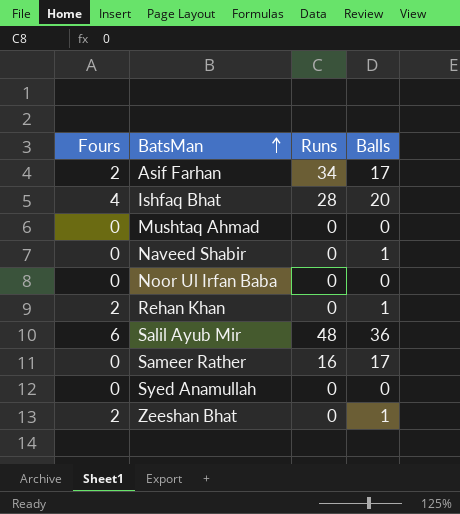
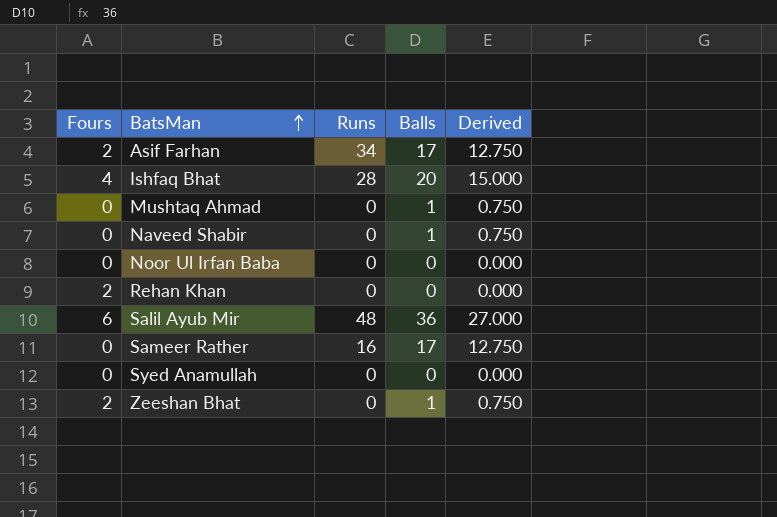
column Derived | formula: none -> [Balls] * 0.75
Mushtaq Ahmad | Balls: 0 -> 1
Rehan Khan | Balls: 1 -> 0

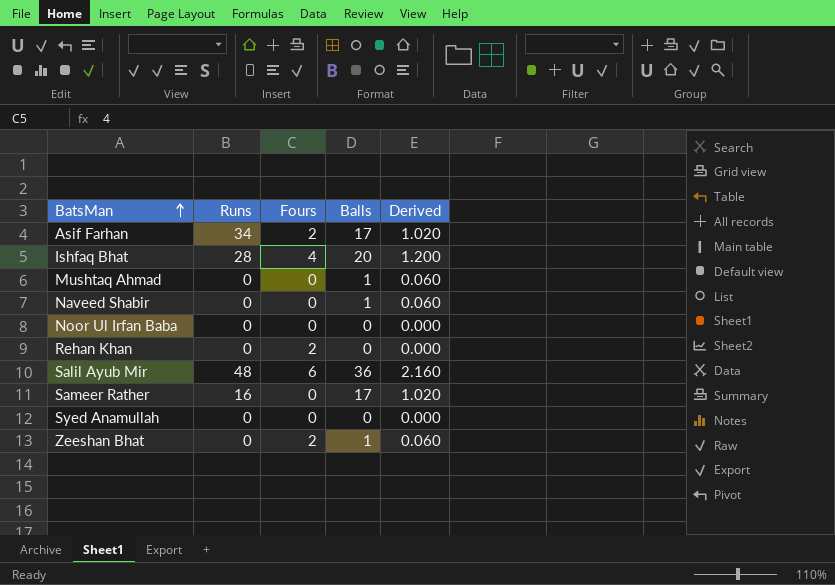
column Fours | position: 1 -> 3
column Derived | formula: [Balls] * 0.75 -> [Balls] * 0.06

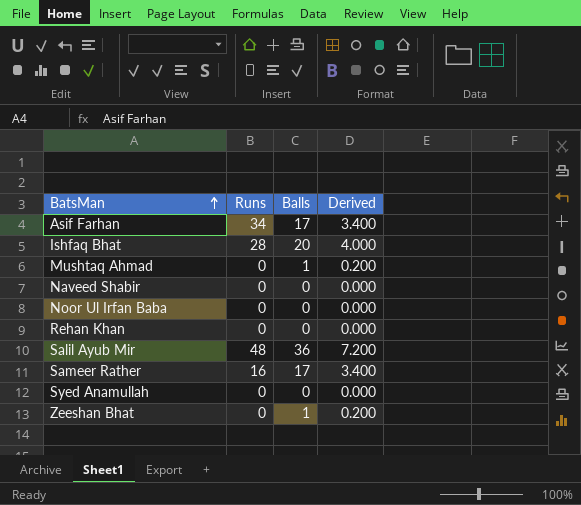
column Fours | position: 3 -> none
column Derived | formula: [Balls] * 0.06 -> [Balls] * 0.2
Naveed Shabir | Balls: 1 -> 0

